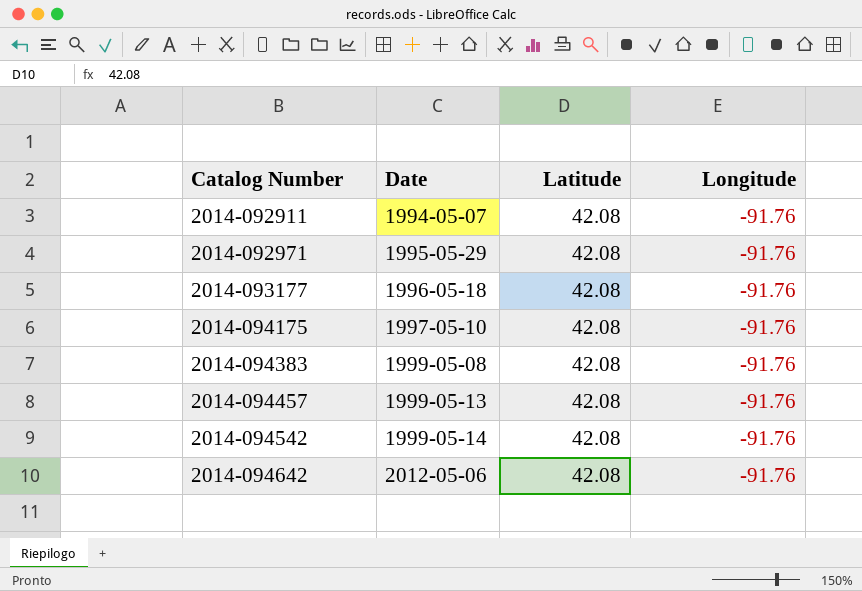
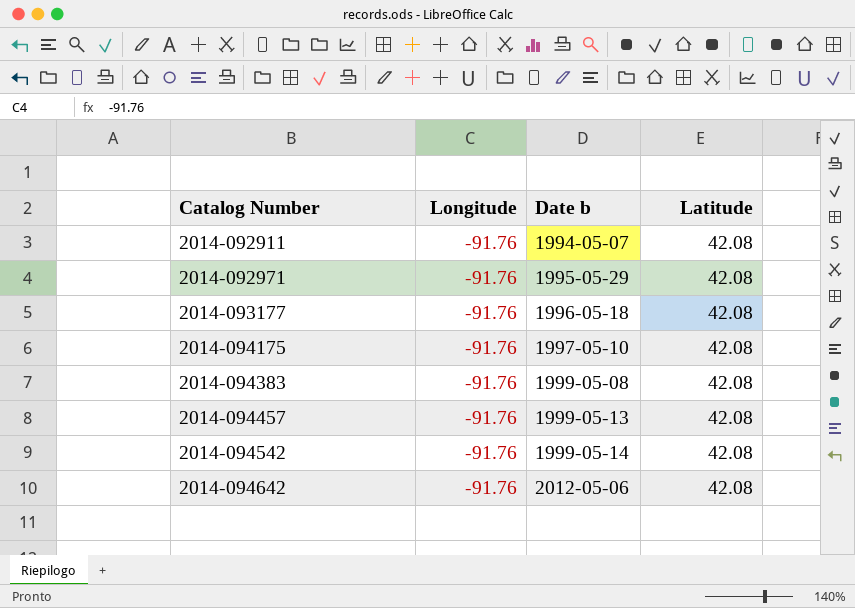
column Longitude | position: 4 -> 2
column name: Date -> Date b

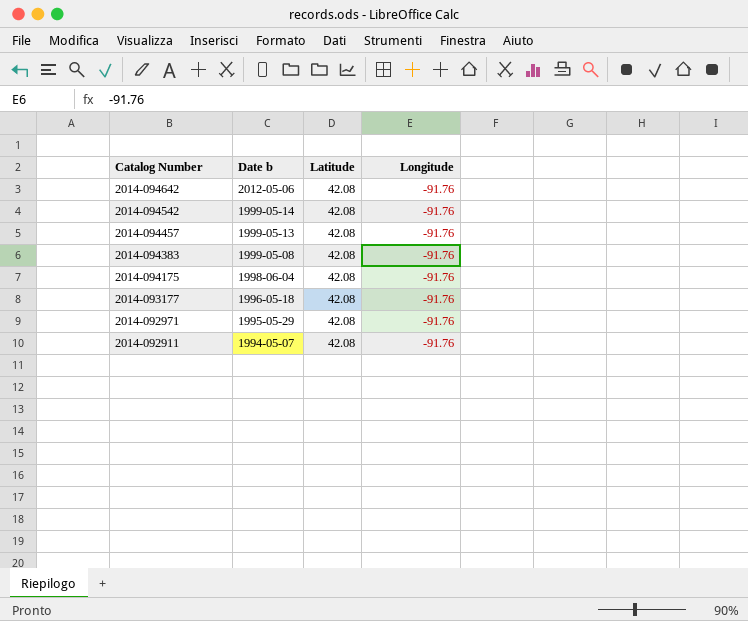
row order: Catalog Number ascending -> Catalog Number descending
column Longitude | position: 2 -> 4
2014-094175 | Date b: 1997-05-10 -> 1998-06-04

